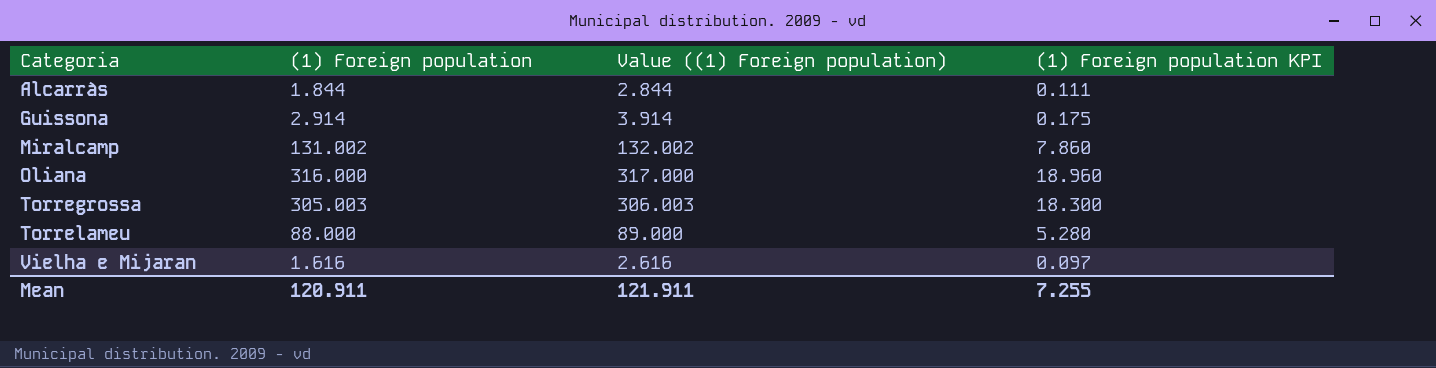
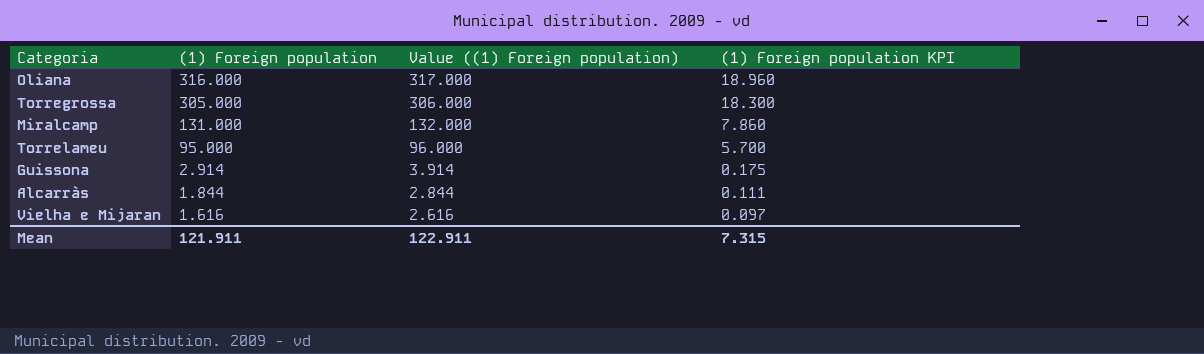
row order: Categoria ascending -> (1) Foreign population descending
Torregrossa | (1) Foreign population: 305.003 -> 305.000
Torregrossa | Value ((1) Foreign population): 306.003 -> 306.000
Miralcamp | (1) Foreign population: 131.002 -> 131.000
Miralcamp | Value ((1) Foreign population): 132.002 -> 132.000
Torrelameu | (1) Foreign population: 88.000 -> 95.000
Torrelameu | Value ((1) Foreign population): 89.000 -> 96.000
Torrelameu | (1) Foreign population KPI: 5.280 -> 5.700
Mean | (1) Foreign population: 120.911 -> 121.911
Mean | Value ((1) Foreign population): 121.911 -> 122.911
Mean | (1) Foreign population KPI: 7.255 -> 7.315

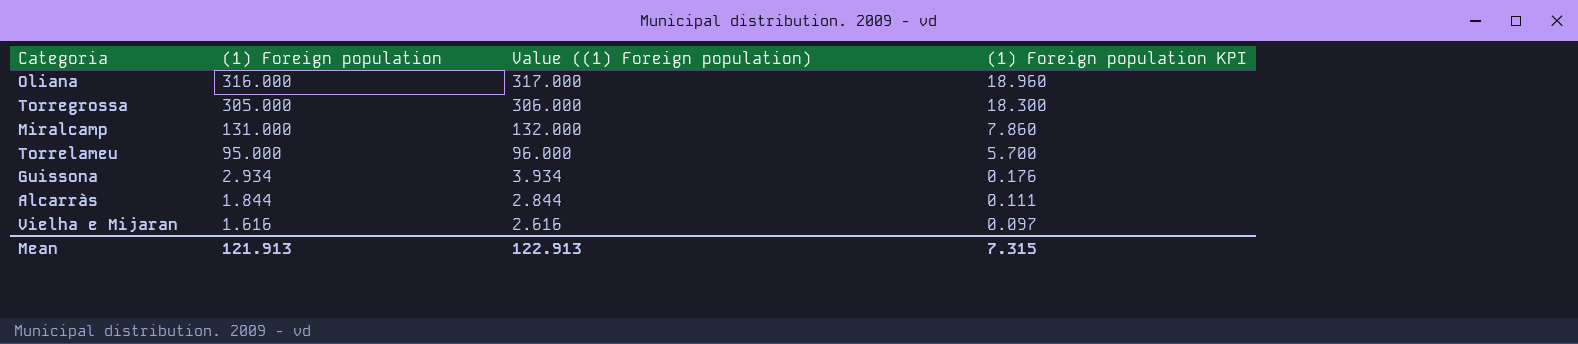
Guissona | (1) Foreign population: 2.914 -> 2.934
Guissona | Value ((1) Foreign population): 3.914 -> 3.934
Guissona | (1) Foreign population KPI: 0.175 -> 0.176
Mean | (1) Foreign population: 121.911 -> 121.913
Mean | Value ((1) Foreign population): 122.911 -> 122.913

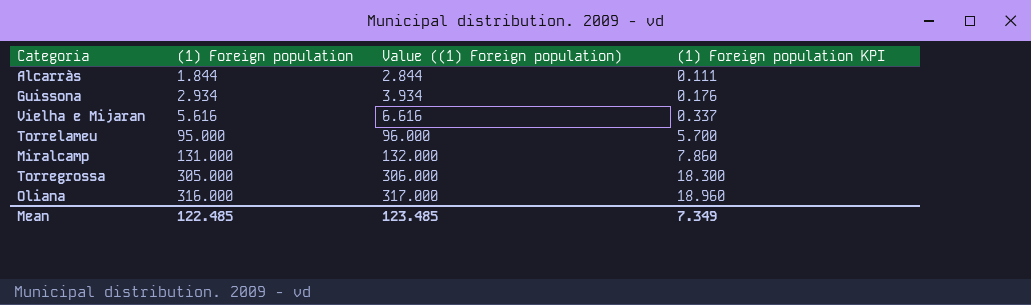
row order: (1) Foreign population descending -> (1) Foreign population ascending
Vielha e Mijaran | (1) Foreign population: 1.616 -> 5.616
Vielha e Mijaran | Value ((1) Foreign population): 2.616 -> 6.616
Vielha e Mijaran | (1) Foreign population KPI: 0.097 -> 0.337
Mean | (1) Foreign population: 121.913 -> 122.485
Mean | Value ((1) Foreign population): 122.913 -> 123.485
Mean | (1) Foreign population KPI: 7.315 -> 7.349

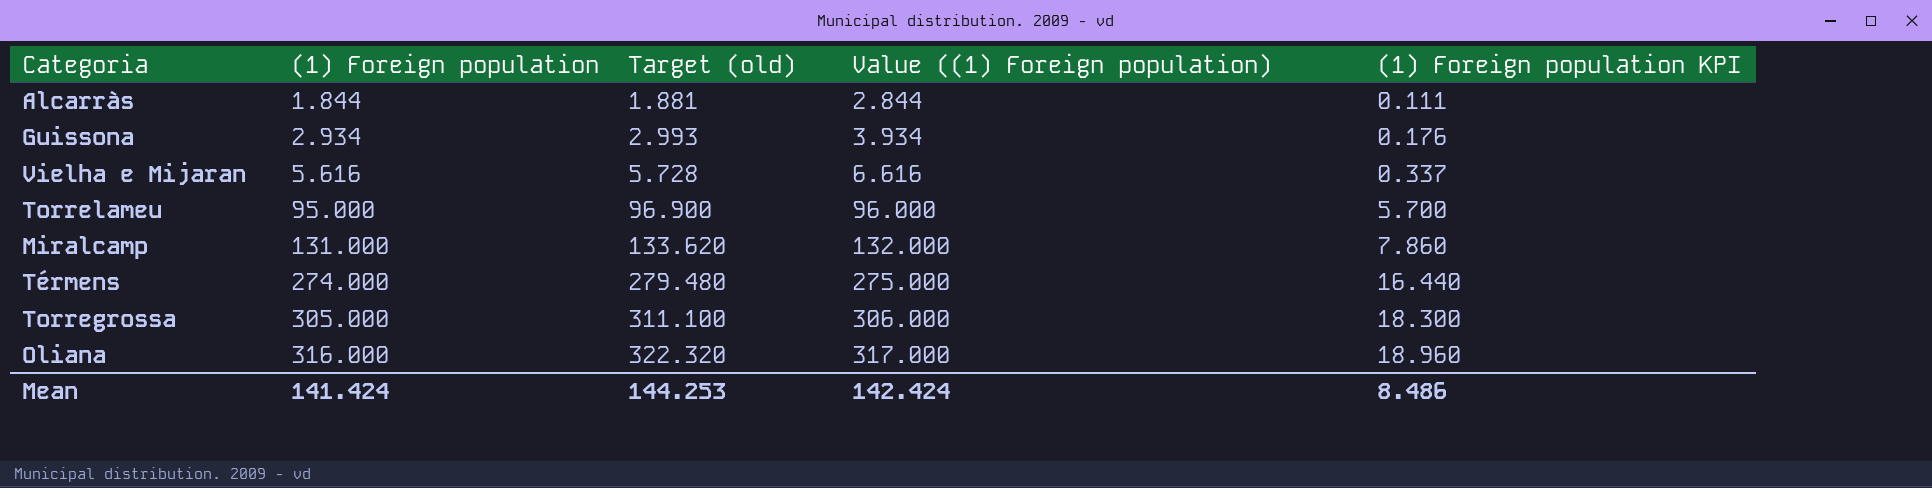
column Target (old) | formula: none -> [(1) Foreign population] * 1.02
row Térmens: none -> 274.000 | 279.480 | 275.000 | 16.440
Mean | (1) Foreign population: 122.485 -> 141.424
Mean | Value ((1) Foreign population): 123.485 -> 142.424
Mean | (1) Foreign population KPI: 7.349 -> 8.486

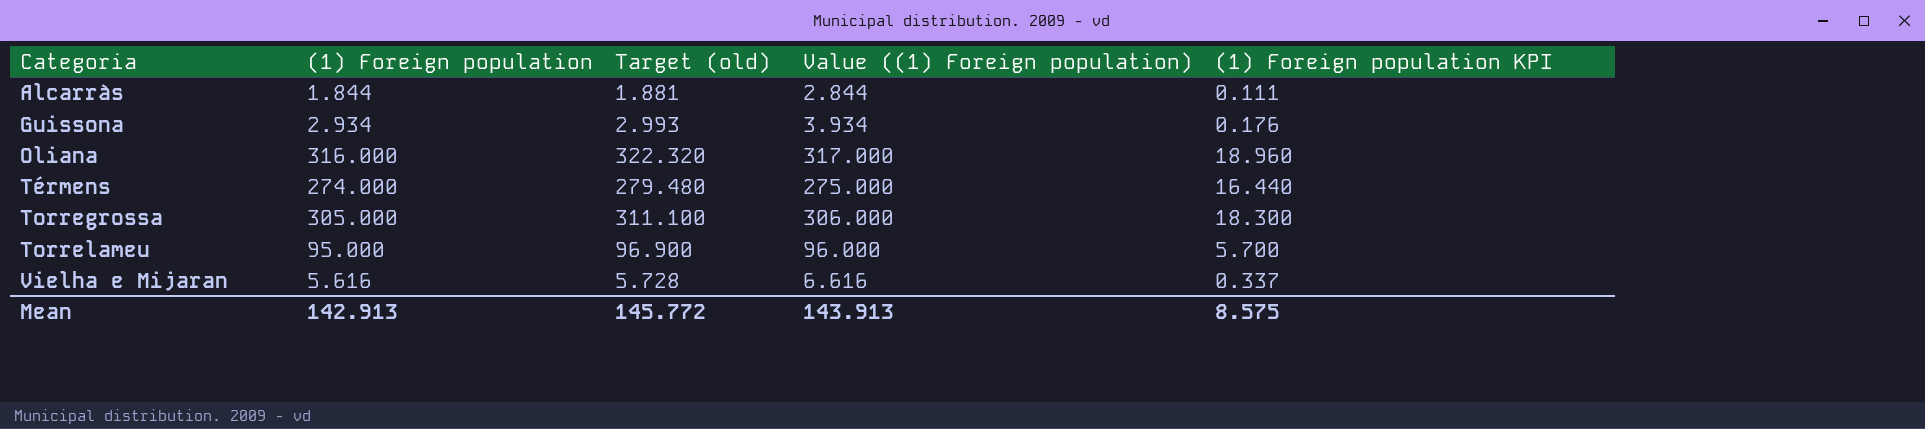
row order: (1) Foreign population ascending -> Categoria ascending
row Miralcamp: 131.000 | 133.620 | 132.000 | 7.860 -> none
Mean | (1) Foreign population: 141.424 -> 142.913
Mean | Target (old): 144.253 -> 145.772
Mean | Value ((1) Foreign population): 142.424 -> 143.913
Mean | (1) Foreign population KPI: 8.486 -> 8.575

